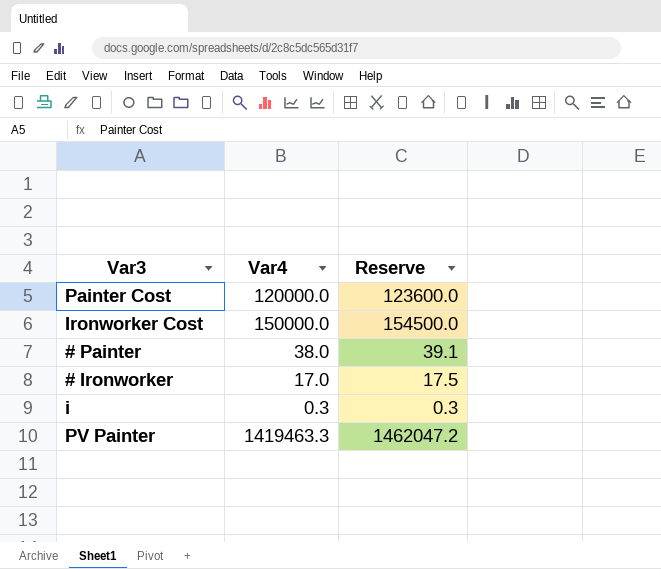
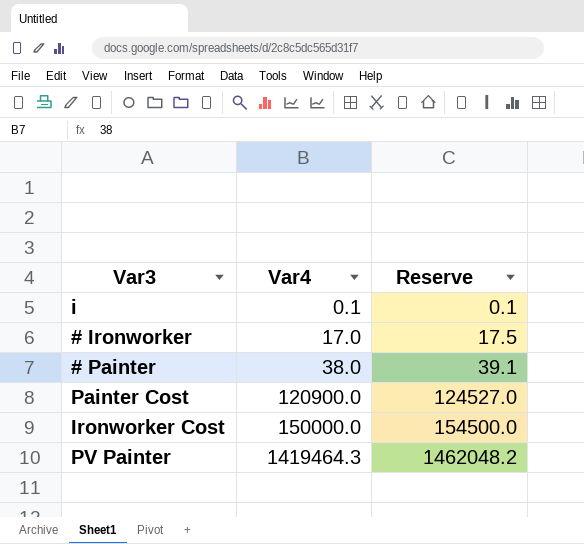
row order: none -> Var4 ascending
i | Var4: 0.3 -> 0.1
i | Reserve: 0.3 -> 0.1
Painter Cost | Var4: 120000.0 -> 120900.0
Painter Cost | Reserve: 123600.0 -> 124527.0
PV Painter | Var4: 1419463.3 -> 1419464.3
PV Painter | Reserve: 1462047.2 -> 1462048.2

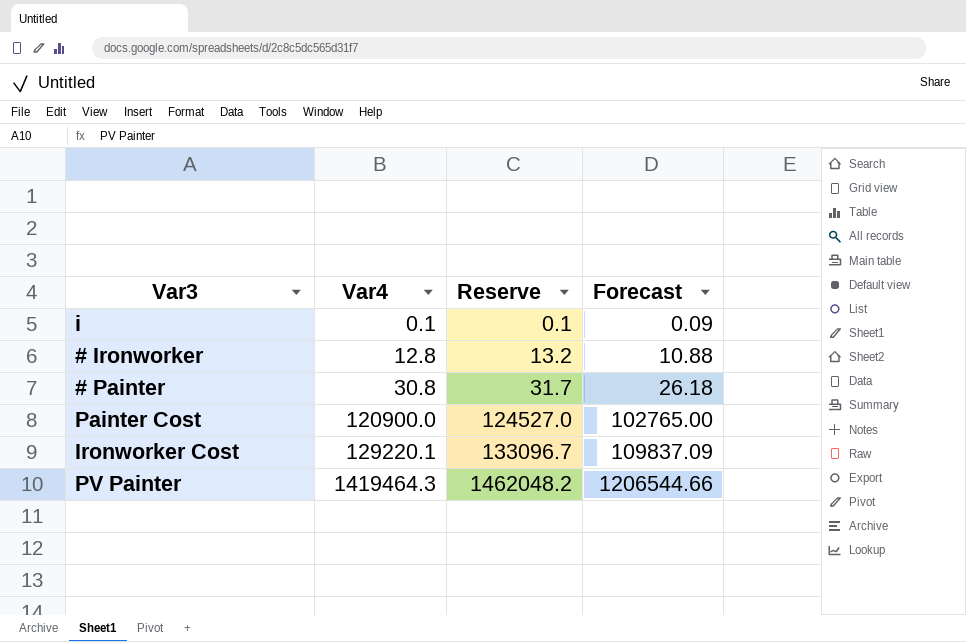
column Forecast | formula: none -> [Var4] * 0.85
# Ironworker | Var4: 17.0 -> 12.8
# Ironworker | Reserve: 17.5 -> 13.2
# Painter | Var4: 38.0 -> 30.8
# Painter | Reserve: 39.1 -> 31.7
Ironworker Cost | Var4: 150000.0 -> 129220.1
Ironworker Cost | Reserve: 154500.0 -> 133096.7

